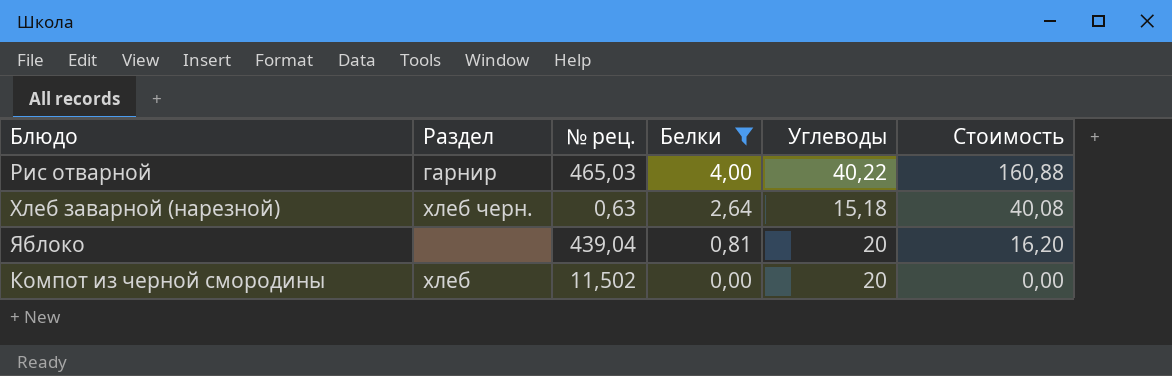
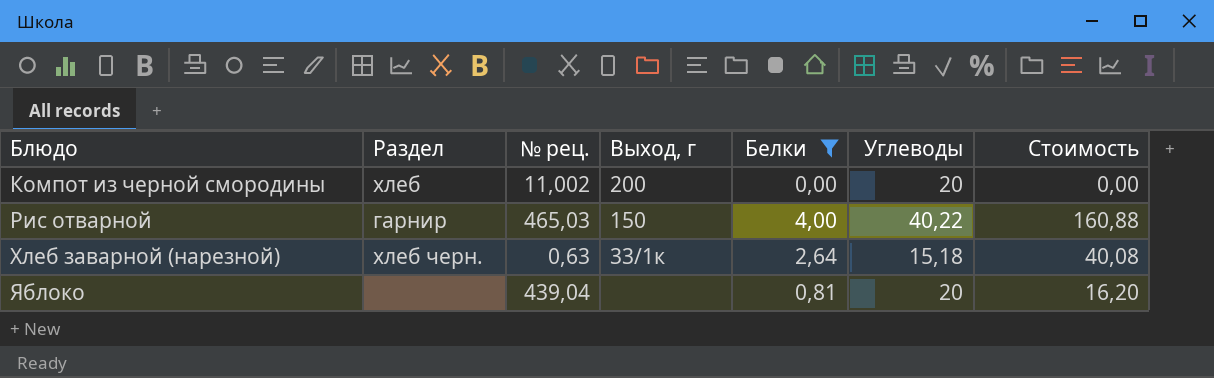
row order: Белки descending -> Блюдо ascending
column Выход, г | position: none -> 4
Компот из черной смородины | № рец.: 11,502 -> 11,002

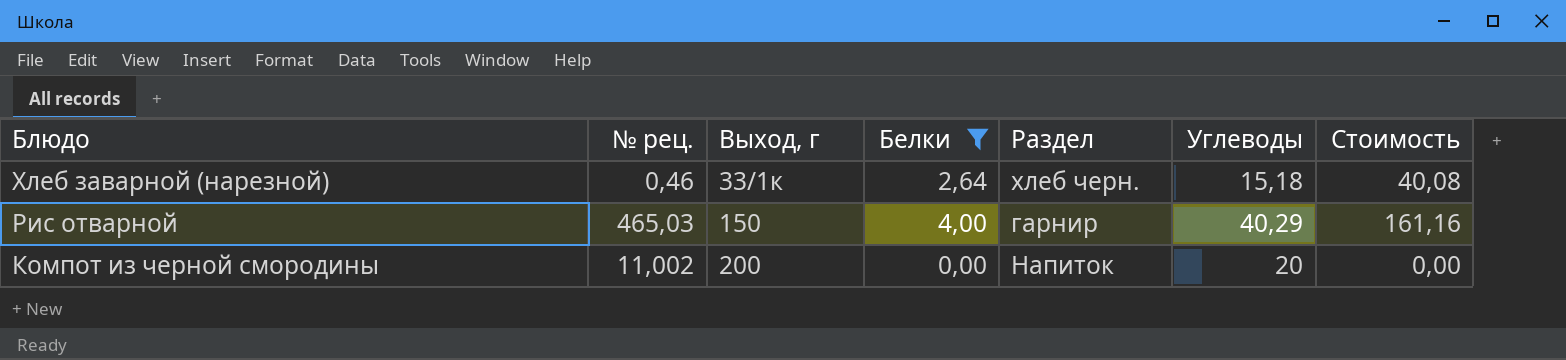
row order: Блюдо ascending -> Блюдо descending
column Раздел | position: 2 -> 5
row Яблоко: none | 439,04 | none | 0,81 | 20 | 16,20 -> none
Хлеб заварной (нарезной) | № рец.: 0,63 -> 0,46
Рис отварной | Углеводы: 40,22 -> 40,29
Рис отварной | Стоимость: 160,88 -> 161,16
Компот из черной смородины | Раздел: хлеб -> Напиток

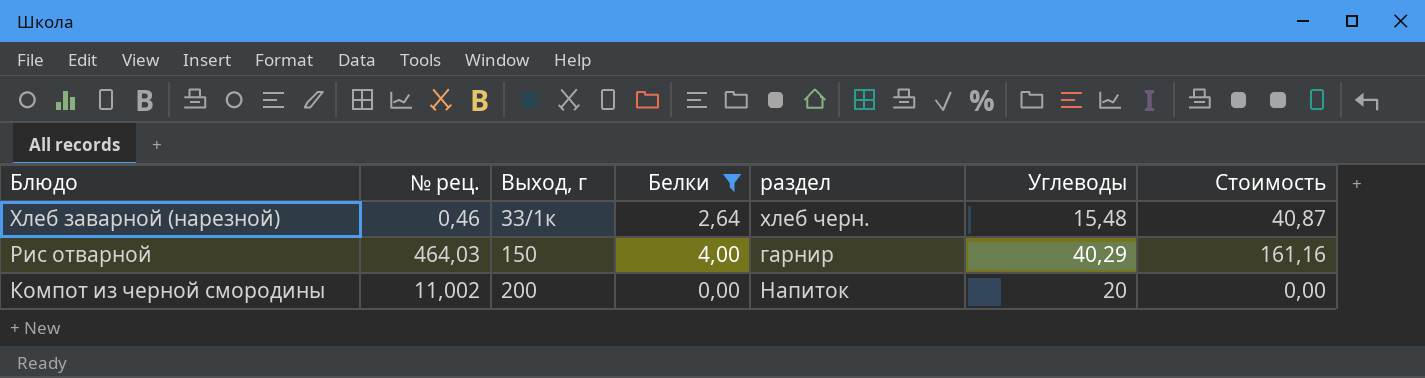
column name: Раздел -> раздел
Хлеб заварной (нарезной) | Углеводы: 15,18 -> 15,48
Хлеб заварной (нарезной) | Стоимость: 40,08 -> 40,87
Рис отварной | № рец.: 465,03 -> 464,03

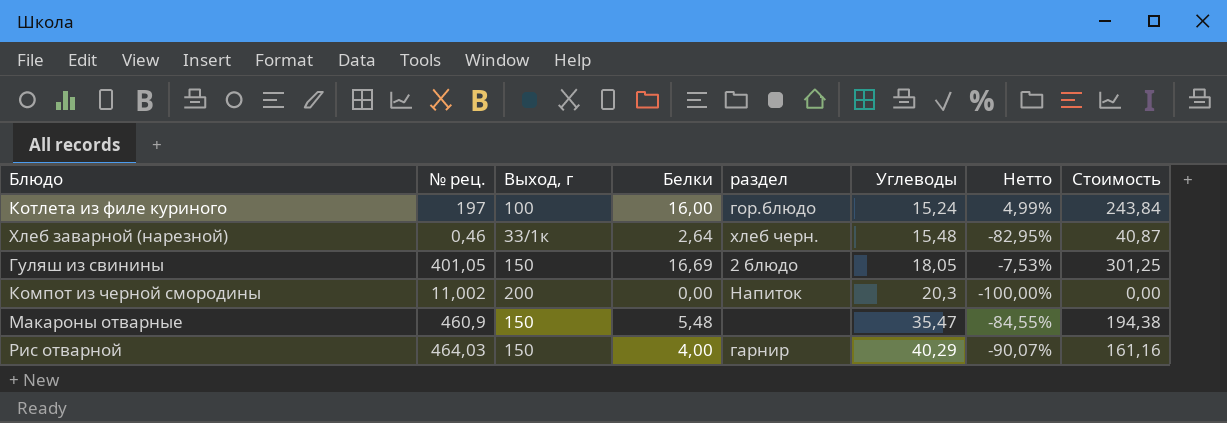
filter: Белки <= 4,00 -> none
row order: Блюдо descending -> Углеводы ascending
column Нетто | formula: none -> ([Белки] - [Углеводы]) / [Углеводы]
Компот из черной смородины | Углеводы: 20 -> 20,3

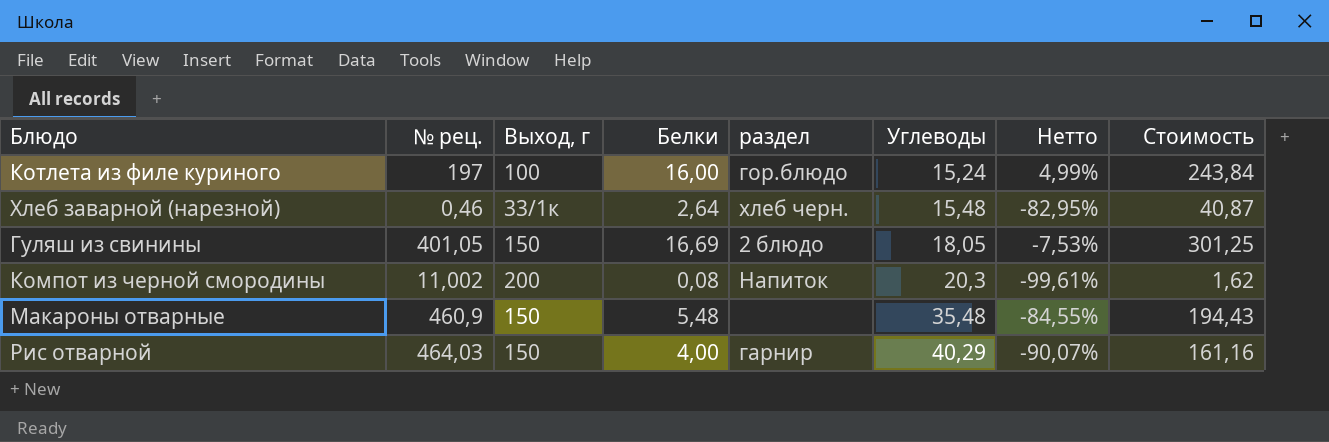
Компот из черной смородины | Белки: 0,00 -> 0,08
Компот из черной смородины | Нетто: -100,00% -> -99,61%
Компот из черной смородины | Стоимость: 0,00 -> 1,62
Макароны отварные | Углеводы: 35,47 -> 35,48
Макароны отварные | Стоимость: 194,38 -> 194,43

